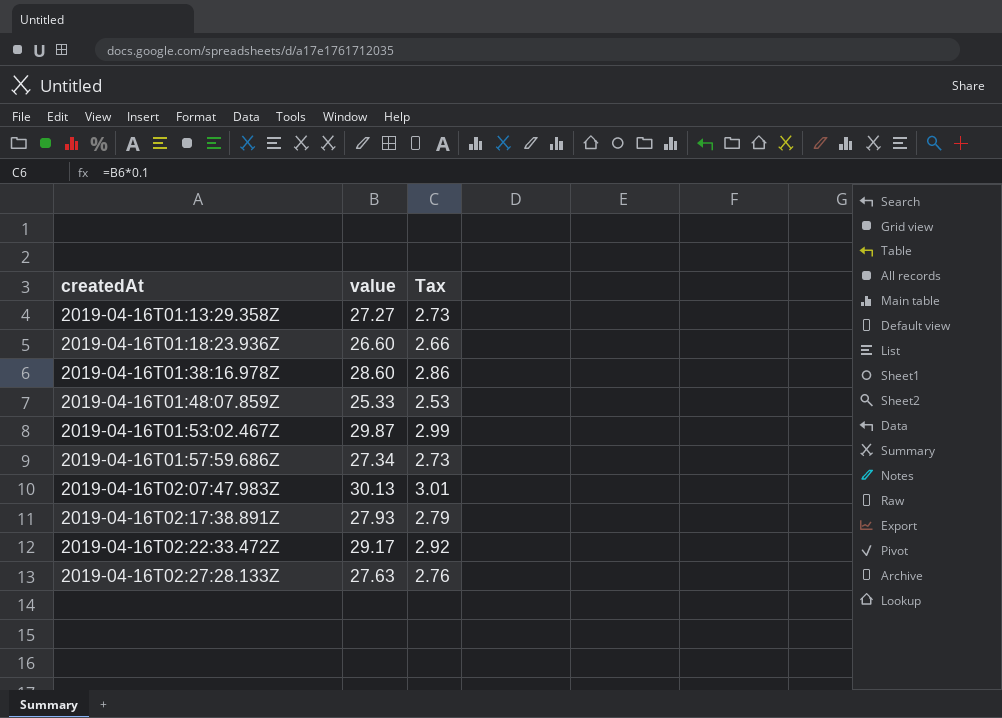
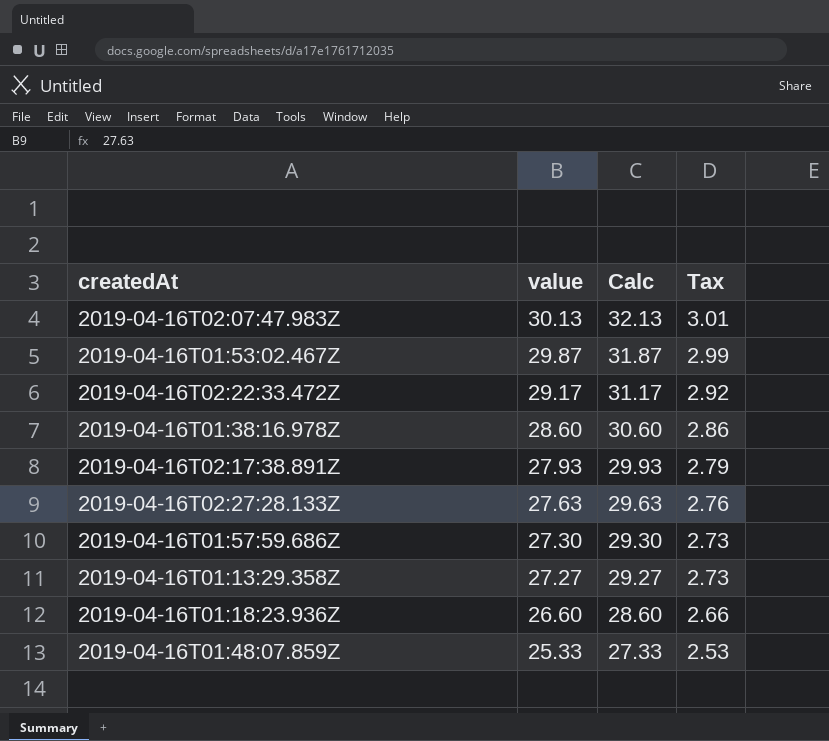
row order: createdAt ascending -> value descending
column Calc | formula: none -> [value] + 2
2019-04-16T01:57:59.686Z | value: 27.34 -> 27.30

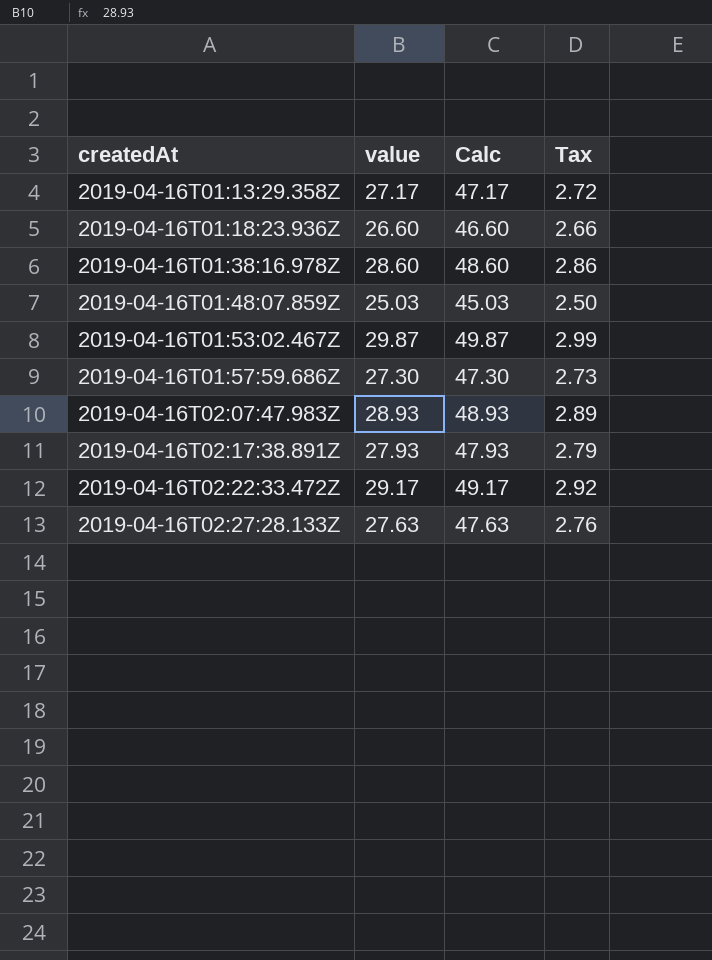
row order: value descending -> createdAt ascending
column Calc | formula: [value] + 2 -> [value] + 20
2019-04-16T01:13:29.358Z | value: 27.27 -> 27.17
2019-04-16T01:13:29.358Z | Tax: 2.73 -> 2.72
2019-04-16T01:48:07.859Z | value: 25.33 -> 25.03
2019-04-16T01:48:07.859Z | Tax: 2.53 -> 2.50
2019-04-16T02:07:47.983Z | value: 30.13 -> 28.93
2019-04-16T02:07:47.983Z | Tax: 3.01 -> 2.89

